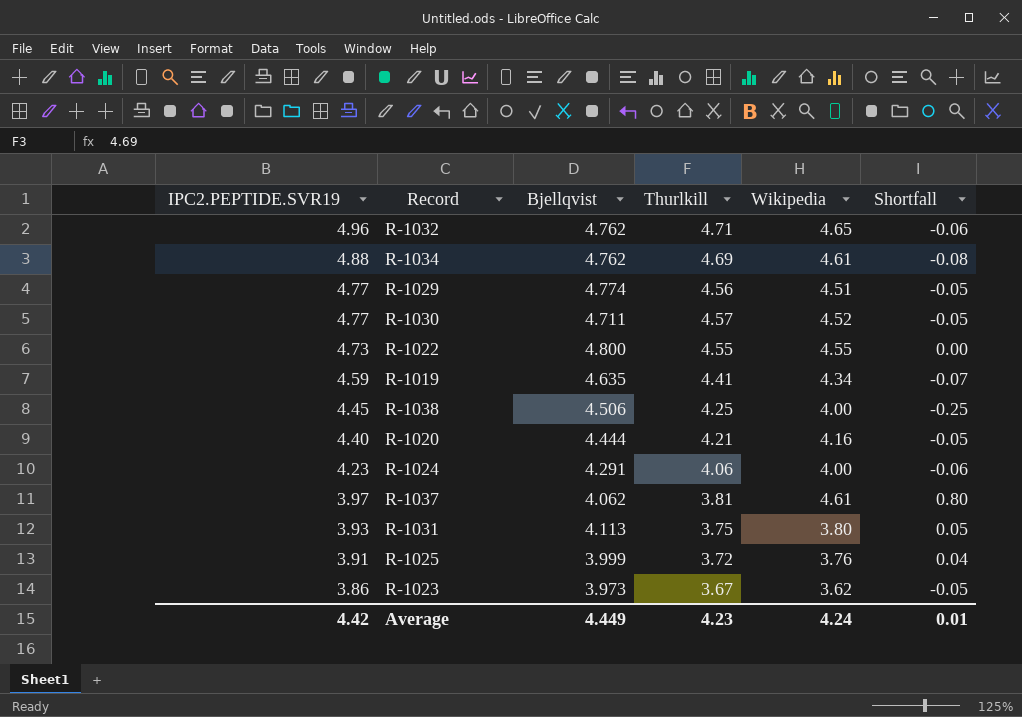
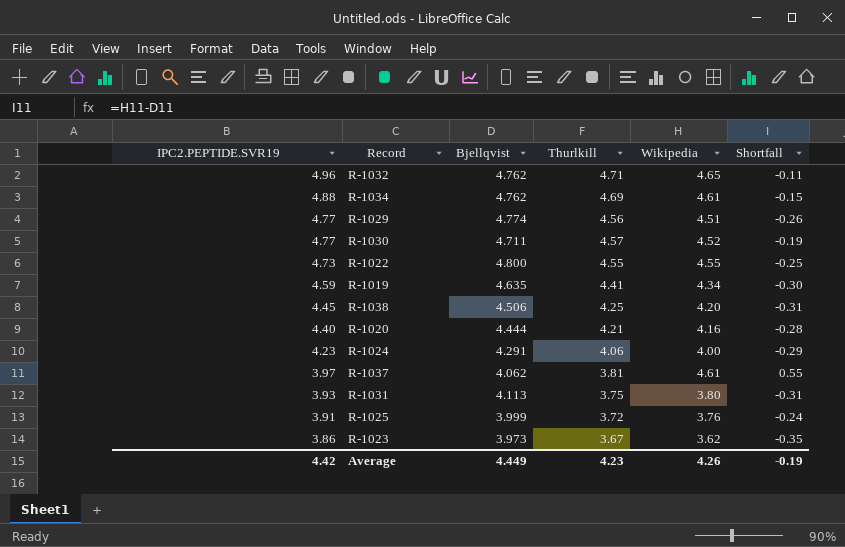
column Shortfall | formula: [Wikipedia] - [Thurlkill] -> [Wikipedia] - [Bjellqvist]
R-1038 | Wikipedia: 4.00 -> 4.20
Average | Wikipedia: 4.24 -> 4.26
Average | Shortfall: 0.01 -> -0.19

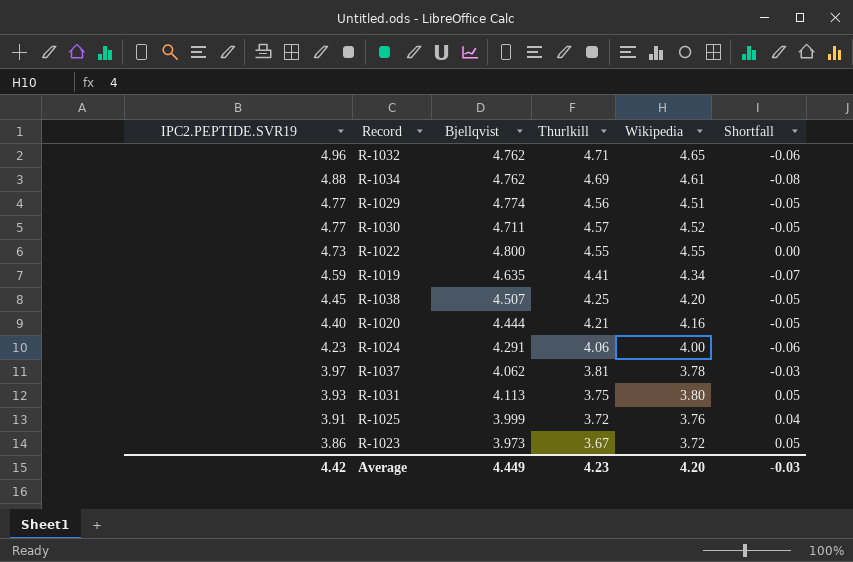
column Shortfall | formula: [Wikipedia] - [Bjellqvist] -> [Wikipedia] - [Thurlkill]
R-1038 | Bjellqvist: 4.506 -> 4.507
R-1037 | Wikipedia: 4.61 -> 3.78
R-1023 | Wikipedia: 3.62 -> 3.72
Average | Wikipedia: 4.26 -> 4.20
Average | Shortfall: -0.19 -> -0.03

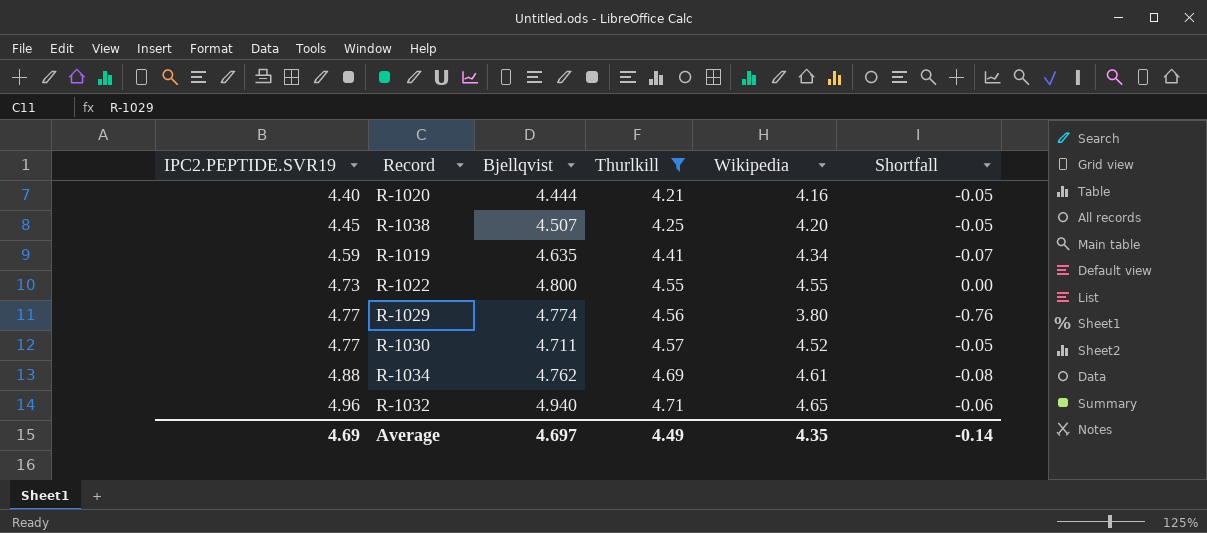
filter: none -> Thurlkill >= 4.21
row order: IPC2.PEPTIDE.SVR19 descending -> IPC2.PEPTIDE.SVR19 ascending
R-1029 | Wikipedia: 4.51 -> 3.80
R-1029 | Shortfall: -0.05 -> -0.76
R-1032 | Bjellqvist: 4.762 -> 4.940
Average | IPC2.PEPTIDE.SVR19: 4.42 -> 4.69
Average | Bjellqvist: 4.449 -> 4.697
Average | Thurlkill: 4.23 -> 4.49
Average | Wikipedia: 4.20 -> 4.35
Average | Shortfall: -0.03 -> -0.14

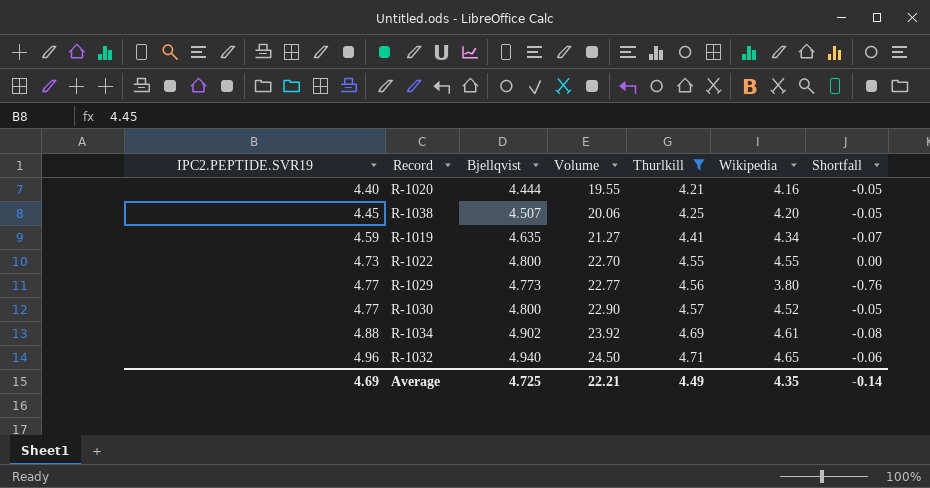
column Volume | formula: none -> [IPC2.PEPTIDE.SVR19] * [Bjellqvist]
R-1029 | Bjellqvist: 4.774 -> 4.773
R-1030 | Bjellqvist: 4.711 -> 4.800
R-1034 | Bjellqvist: 4.762 -> 4.902
Average | Bjellqvist: 4.697 -> 4.725

